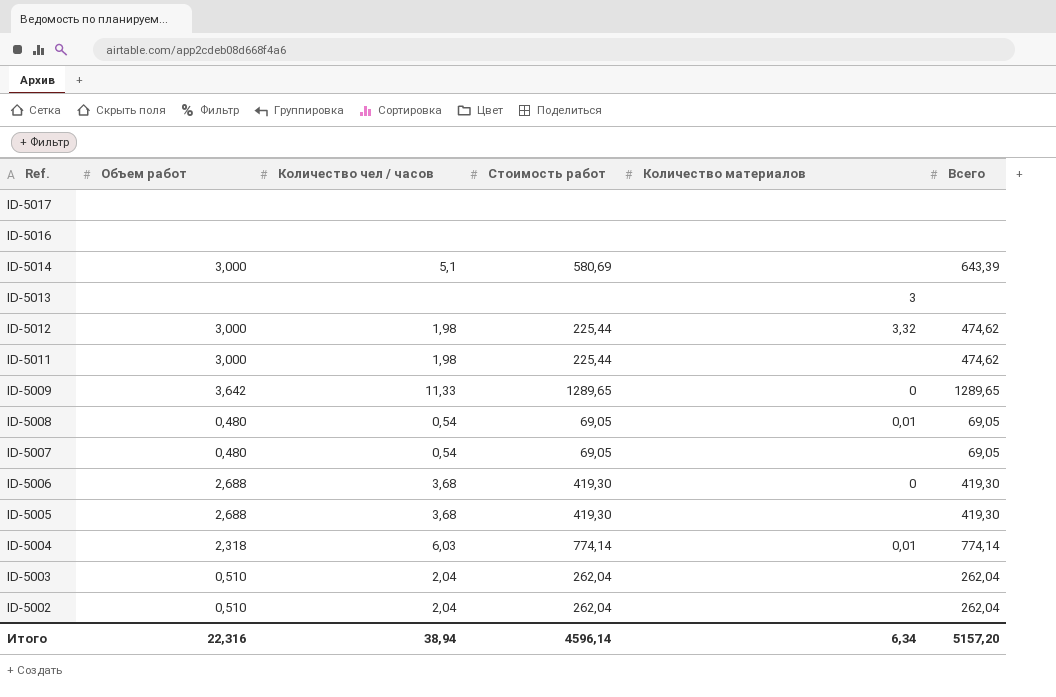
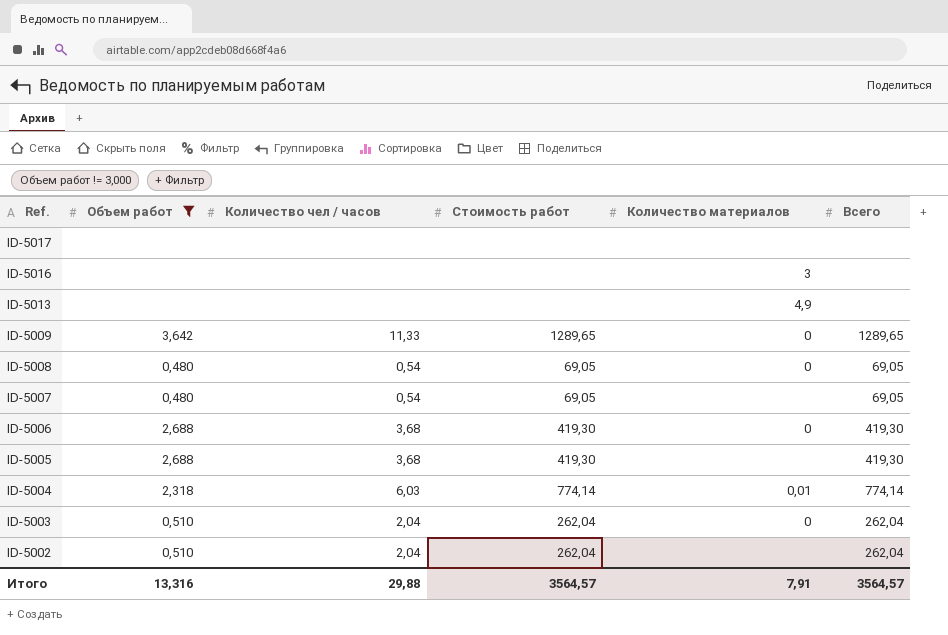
filter: none -> Объем работ != 3,000
ID-5016 | Количество материалов: none -> 3
ID-5013 | Количество материалов: 3 -> 4,9
ID-5008 | Количество материалов: 0,01 -> 0
ID-5003 | Количество материалов: none -> 0
Итого | Объем работ: 22,316 -> 13,316
Итого | Количество чел / часов: 38,94 -> 29,88
Итого | Стоимость работ: 4596,14 -> 3564,57
Итого | Количество материалов: 6,34 -> 7,91
Итого | Всего: 5157,20 -> 3564,57

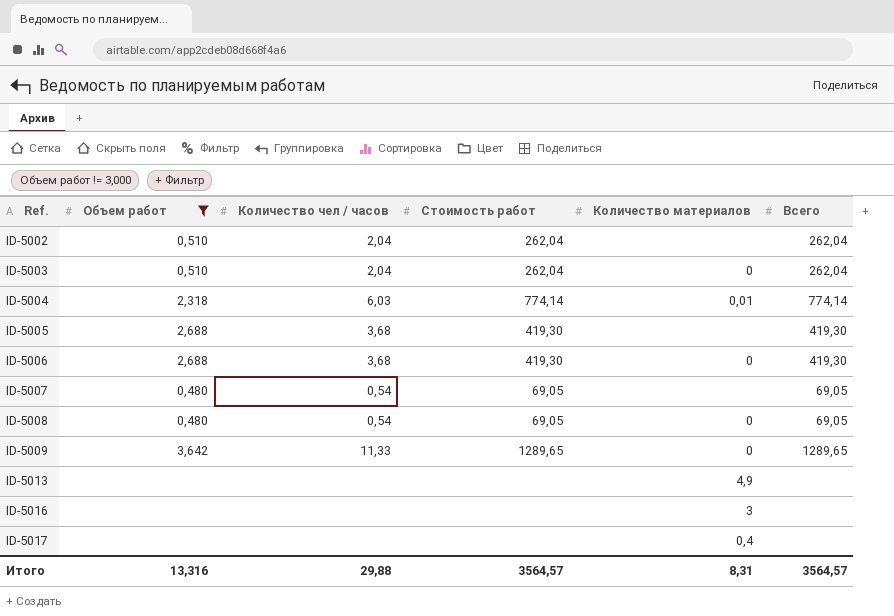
row order: Ref. descending -> Ref. ascending
ID-5017 | Количество материалов: none -> 0,4
Итого | Количество материалов: 7,91 -> 8,31

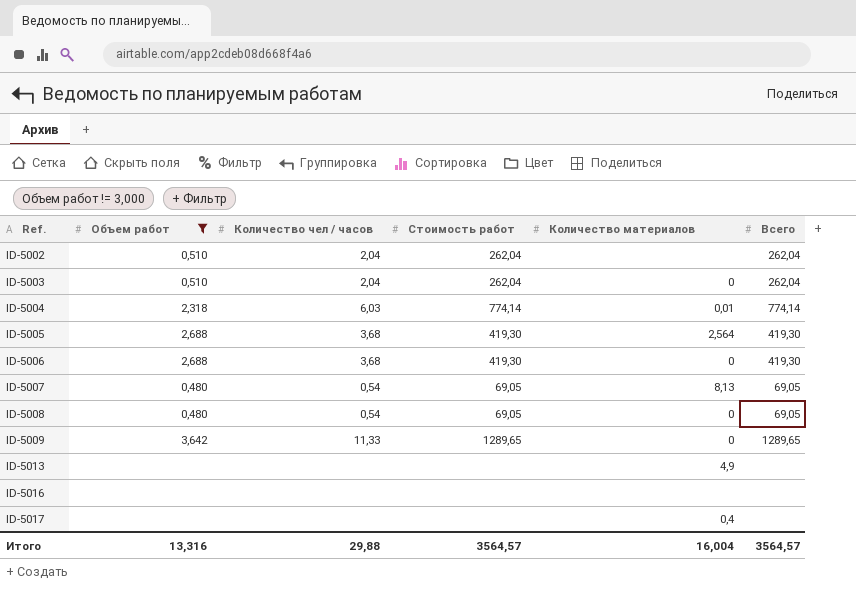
ID-5005 | Количество материалов: none -> 2,564
ID-5007 | Количество материалов: none -> 8,13
ID-5016 | Количество материалов: 3 -> none
Итого | Количество материалов: 8,31 -> 16,004

